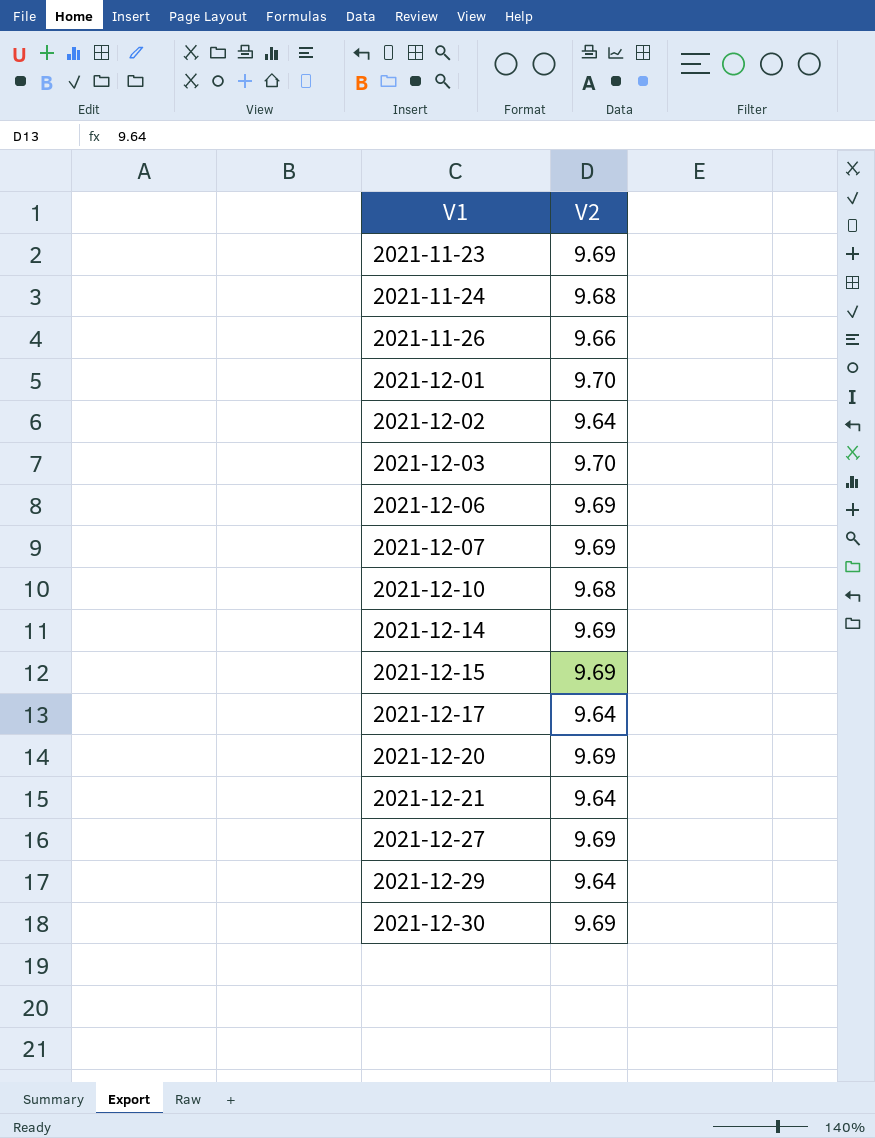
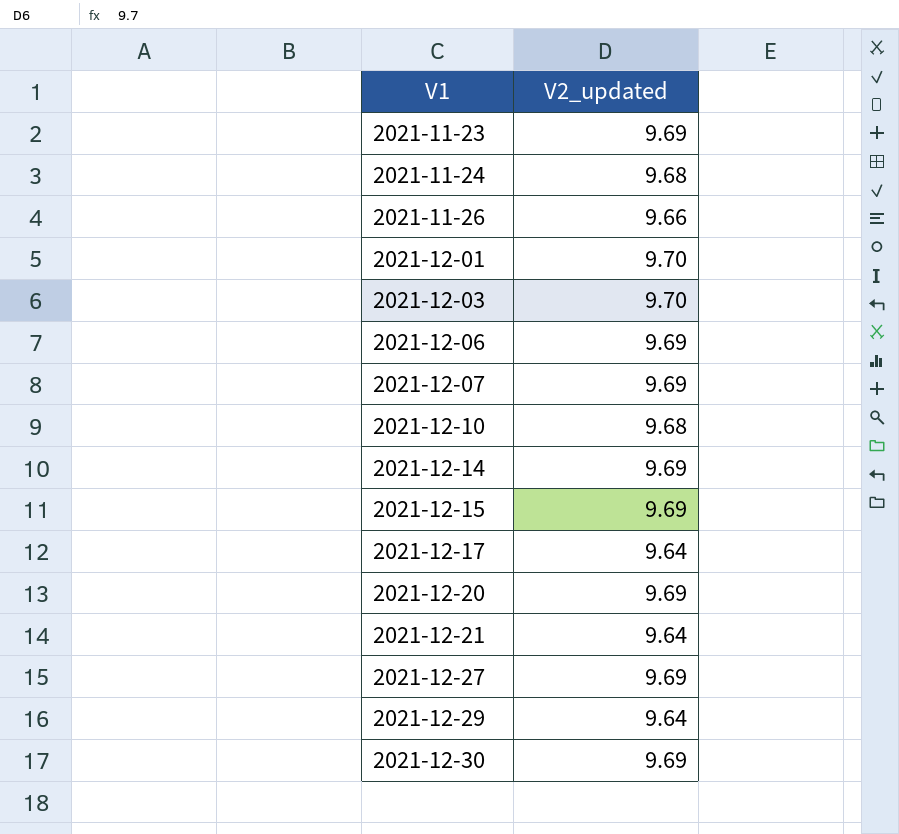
column name: V2 -> V2_updated
row 2021-12-02: 9.64 -> none

